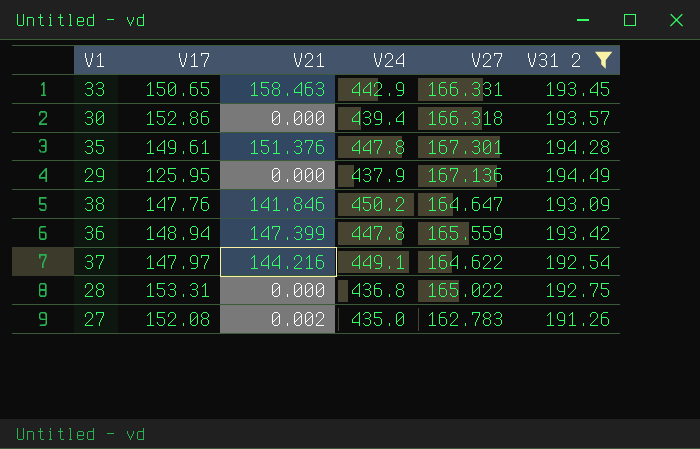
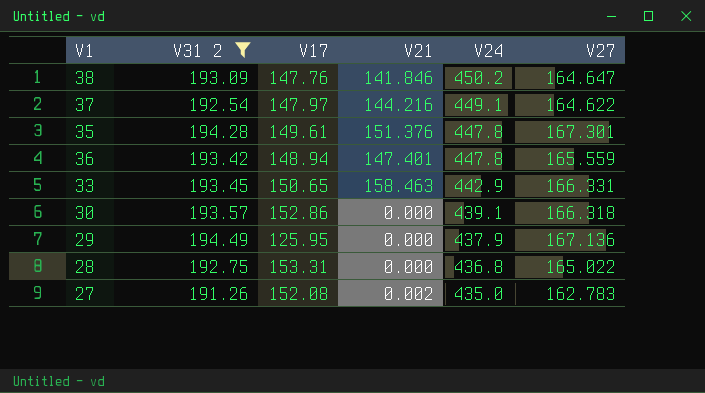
row order: none -> V24 descending
column V31 2 | position: 6 -> 2
36 | V21: 147.399 -> 147.401
30 | V24: 439.4 -> 439.1

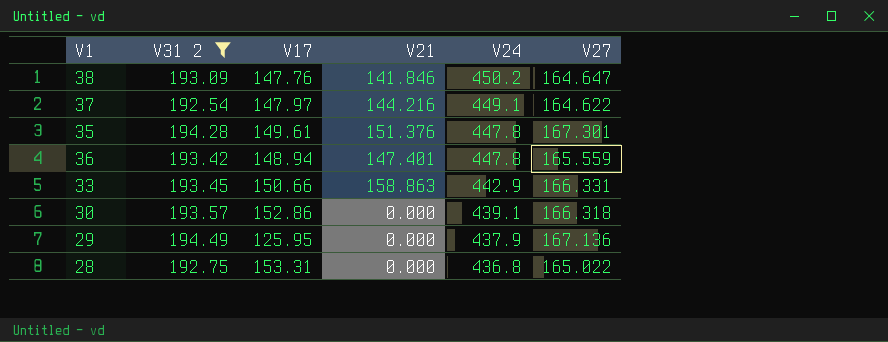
row 27: 191.26 | 152.08 | 0.002 | 435.0 | 162.783 -> none
33 | V17: 150.65 -> 150.66
33 | V21: 158.463 -> 158.863

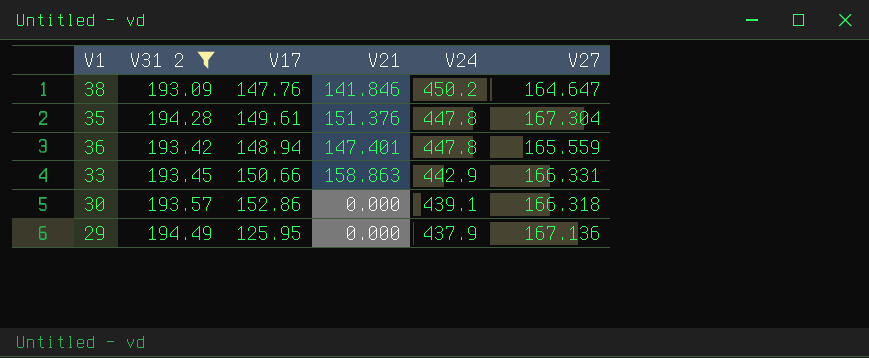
row 37: 192.54 | 147.97 | 144.216 | 449.1 | 164.622 -> none
row 28: 192.75 | 153.31 | 0.000 | 436.8 | 165.022 -> none
35 | V27: 167.301 -> 167.304

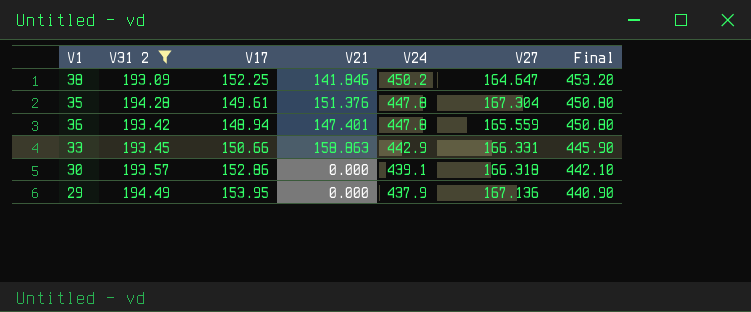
column Final | formula: none -> [V24] + 3
38 | V17: 147.76 -> 152.25
29 | V17: 125.95 -> 153.95

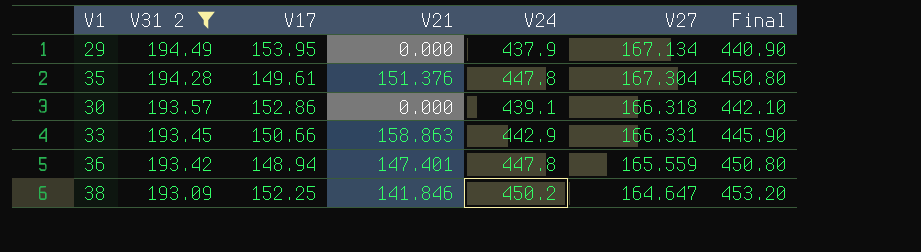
row order: V24 descending -> V31 2 descending
29 | V27: 167.136 -> 167.134

